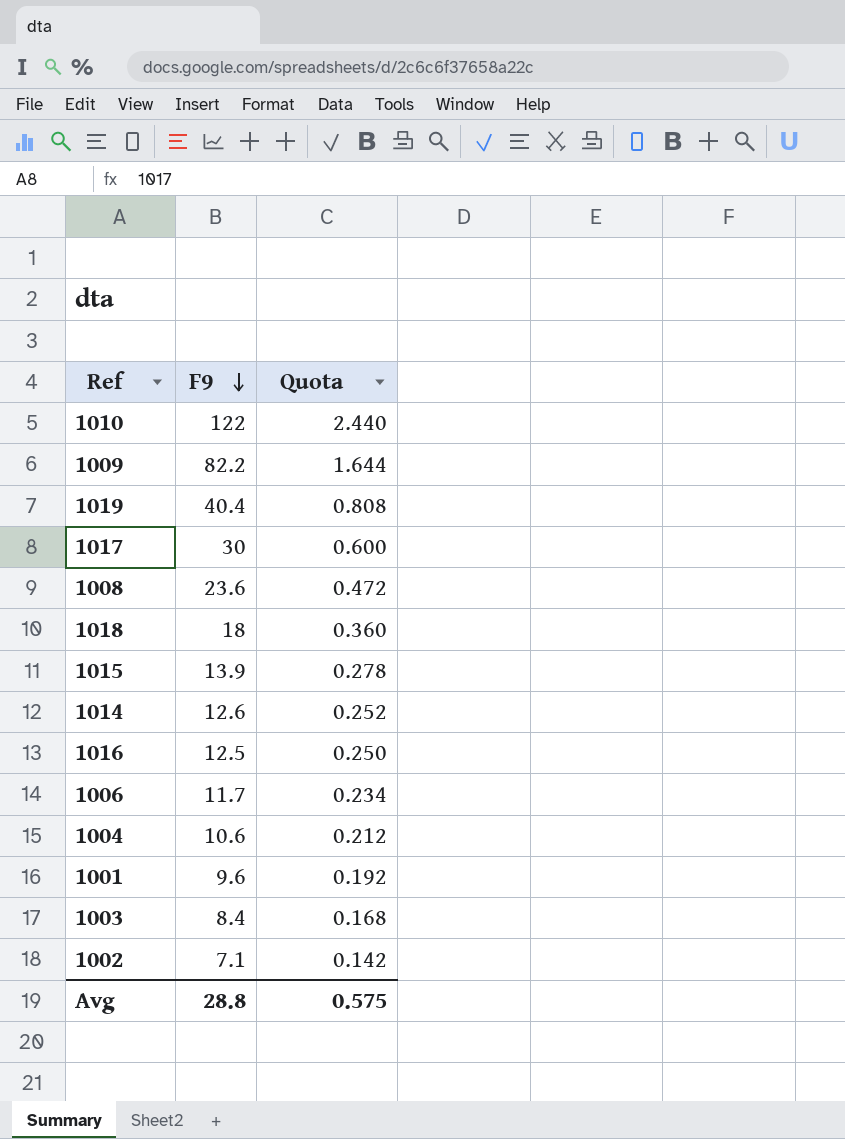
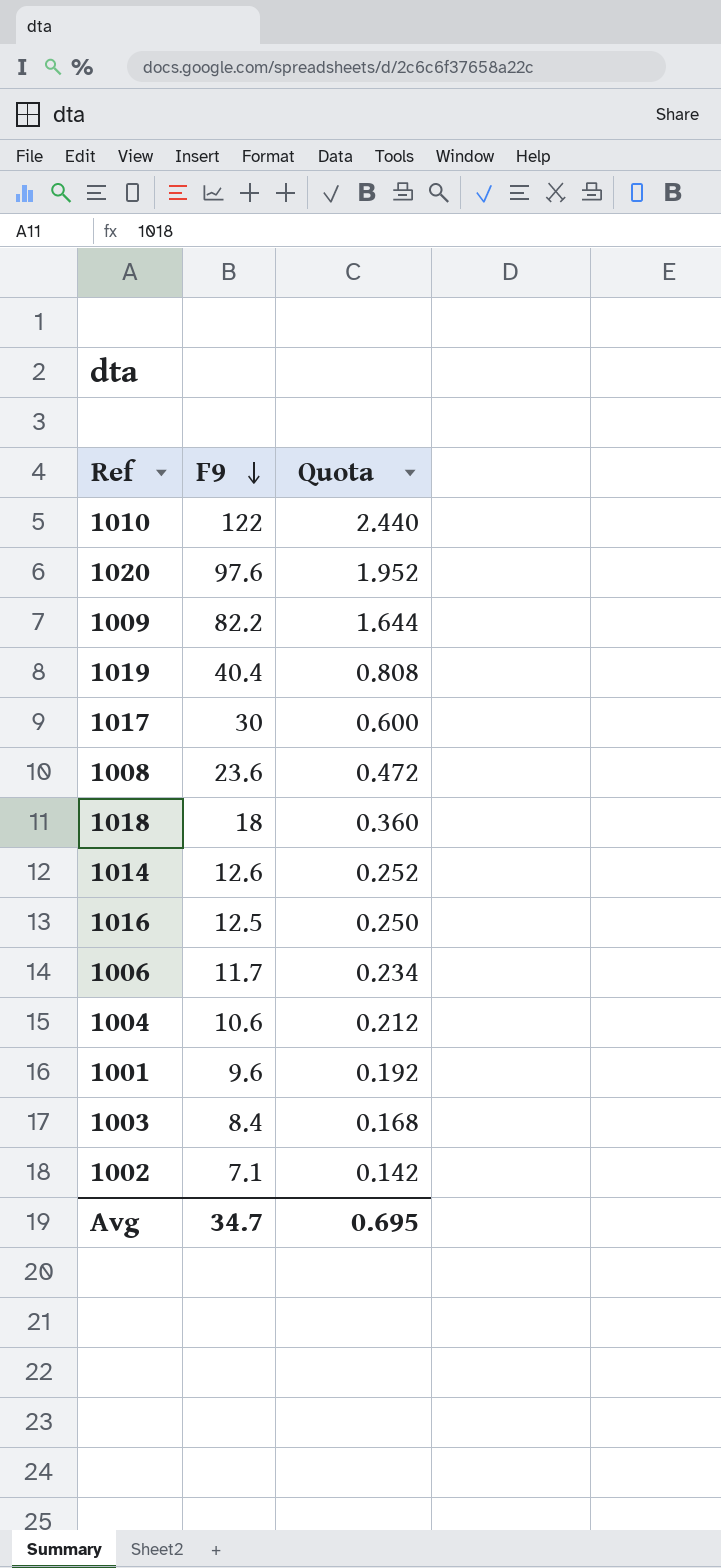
row 1015: 13.9 | 0.278 -> none
row 1020: none -> 97.6 | 1.952
Avg | F9: 28.8 -> 34.7
Avg | Quota: 0.575 -> 0.695

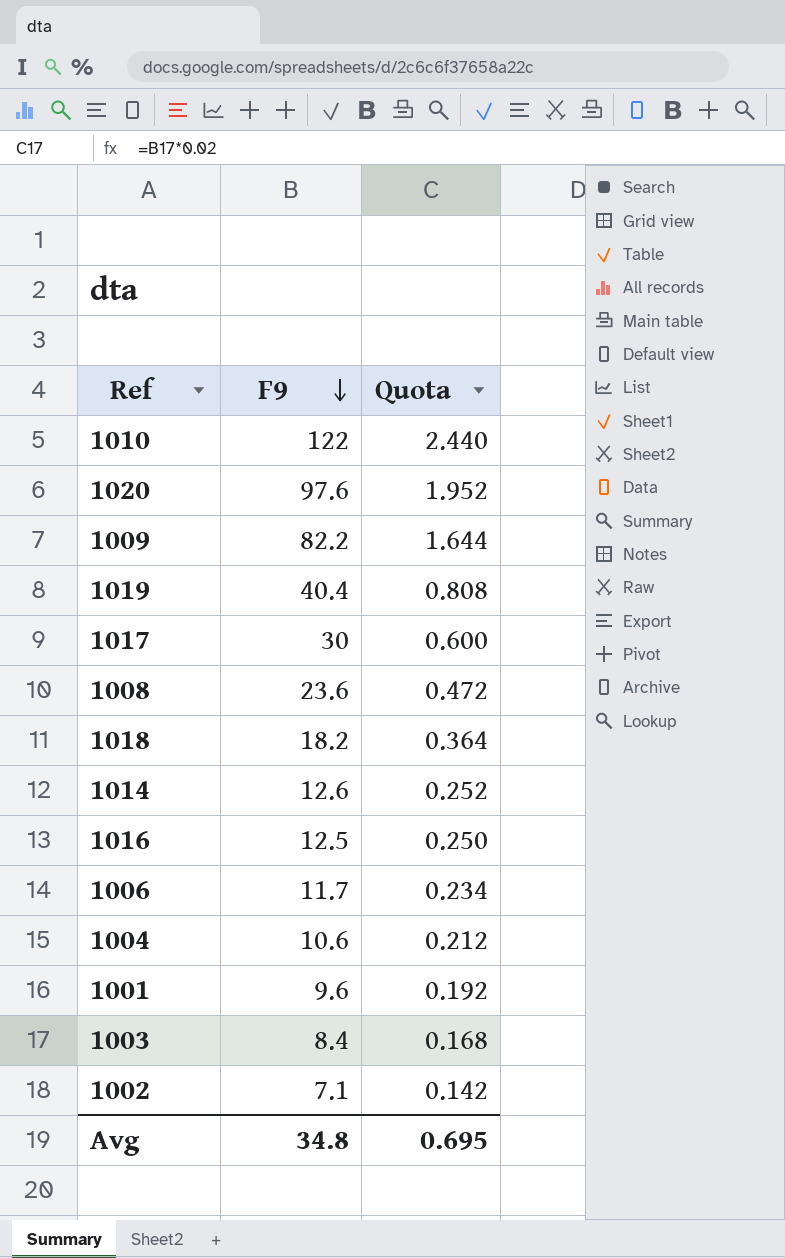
1018 | F9: 18 -> 18.2
1018 | Quota: 0.360 -> 0.364
Avg | F9: 34.7 -> 34.8

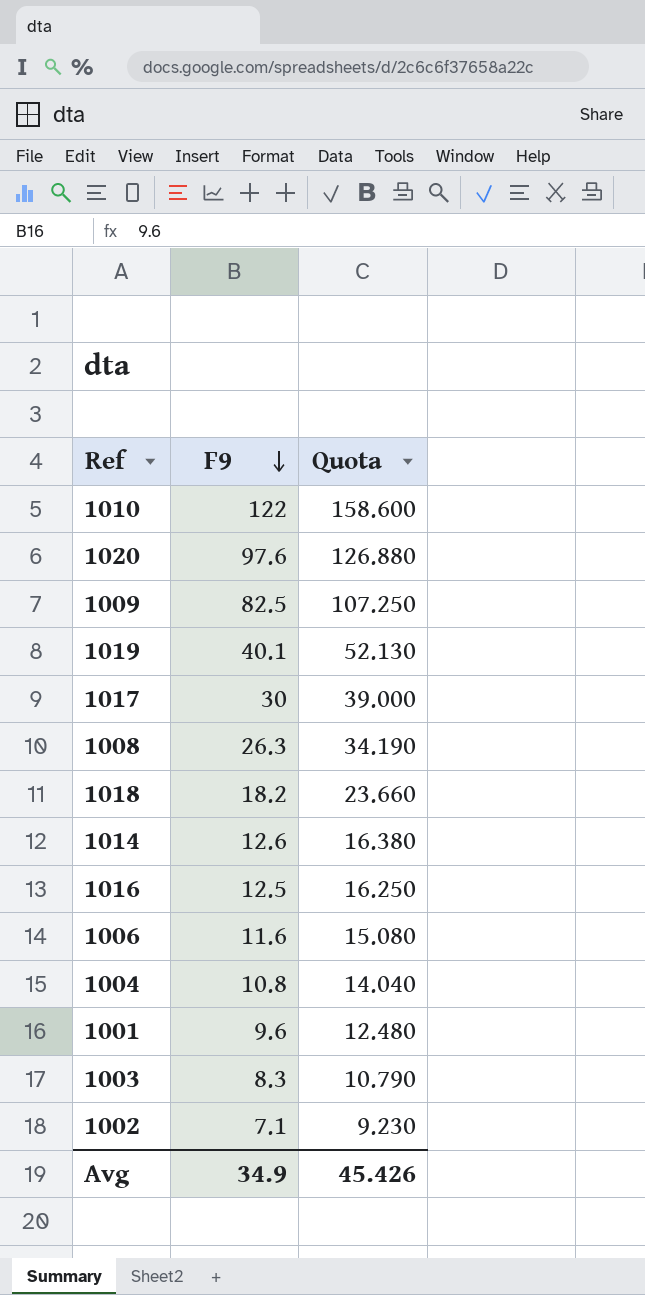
column Quota | formula: [F9] * 0.02 -> [F9] * 1.3
1009 | F9: 82.2 -> 82.5
1019 | F9: 40.4 -> 40.1
1008 | F9: 23.6 -> 26.3
1006 | F9: 11.7 -> 11.6
1004 | F9: 10.6 -> 10.8
1003 | F9: 8.4 -> 8.3
Avg | F9: 34.8 -> 34.9
Avg | Quota: 0.695 -> 45.426

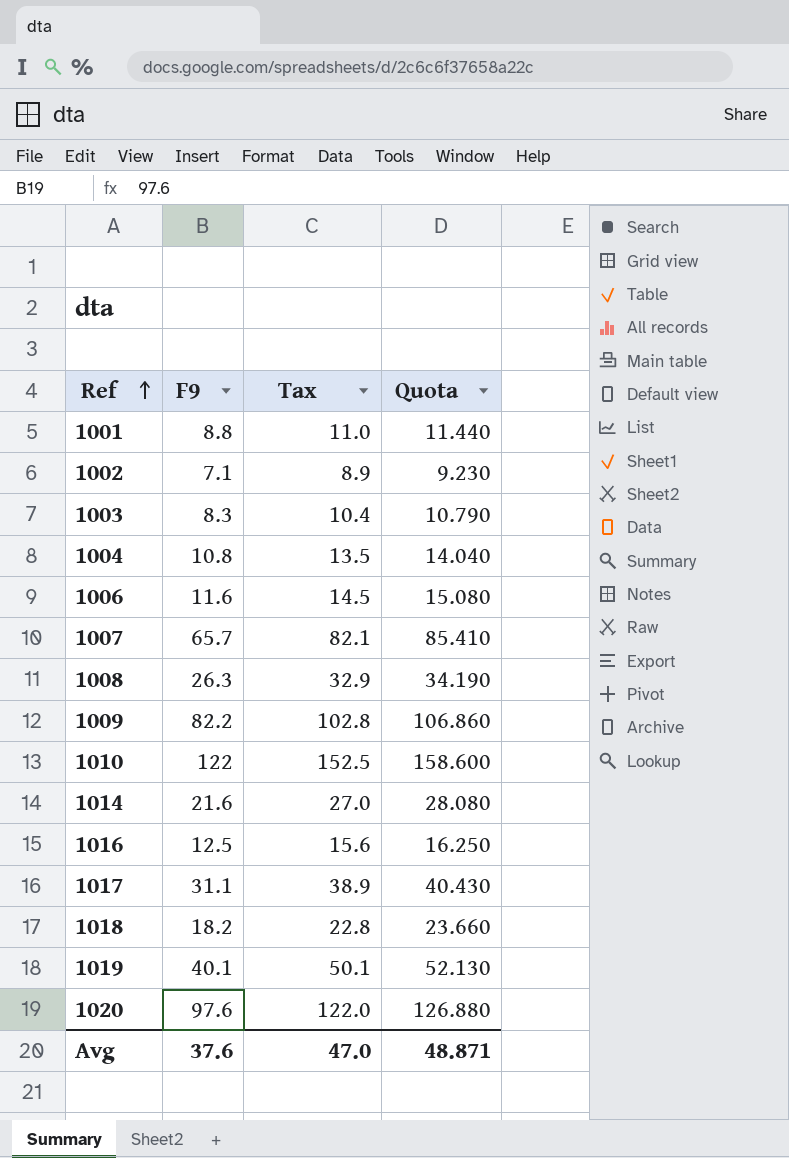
row order: F9 descending -> Ref ascending
column Tax | formula: none -> [F9] * 1.25
1001 | F9: 9.6 -> 8.8
1001 | Quota: 12.480 -> 11.440
row 1007: none -> 65.7 | 82.1 | 85.410
1009 | F9: 82.5 -> 82.2
1009 | Quota: 107.250 -> 106.860
1014 | F9: 12.6 -> 21.6
1014 | Quota: 16.380 -> 28.080
1017 | F9: 30 -> 31.1
1017 | Quota: 39.000 -> 40.430
Avg | F9: 34.9 -> 37.6
Avg | Quota: 45.426 -> 48.871

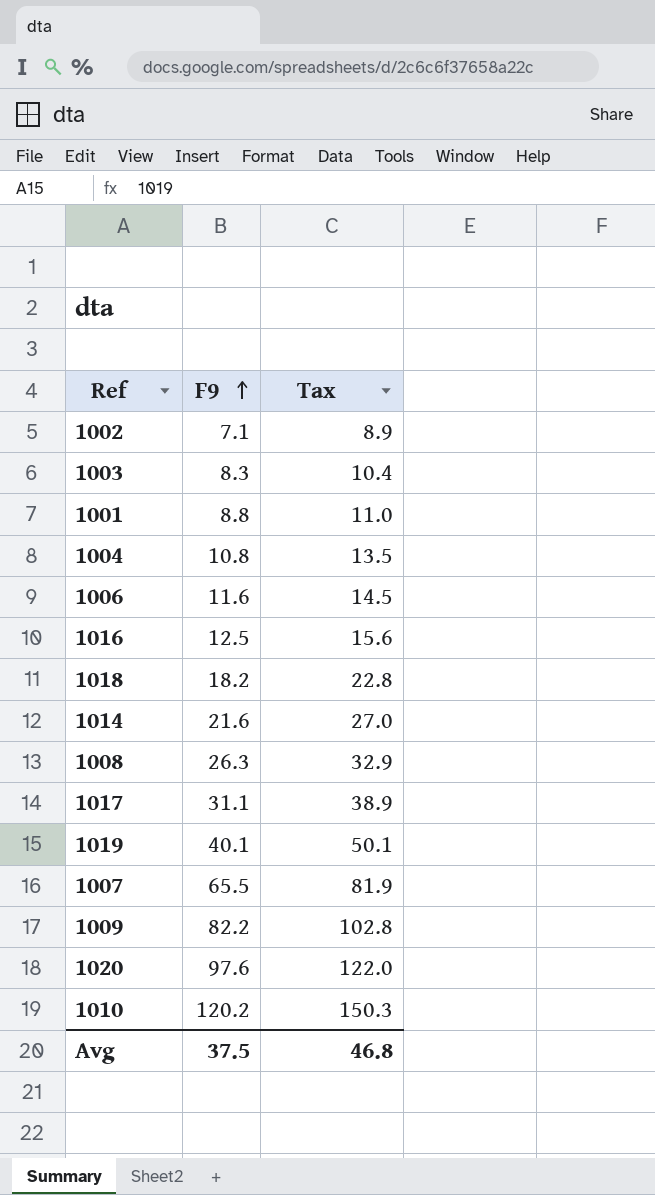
row order: Ref ascending -> F9 ascending
column Quota | formula: [F9] * 1.3 -> none
1007 | F9: 65.7 -> 65.5
1007 | Tax: 82.1 -> 81.9
1010 | F9: 122 -> 120.2
1010 | Tax: 152.5 -> 150.3
Avg | F9: 37.6 -> 37.5
Avg | Tax: 47.0 -> 46.8

